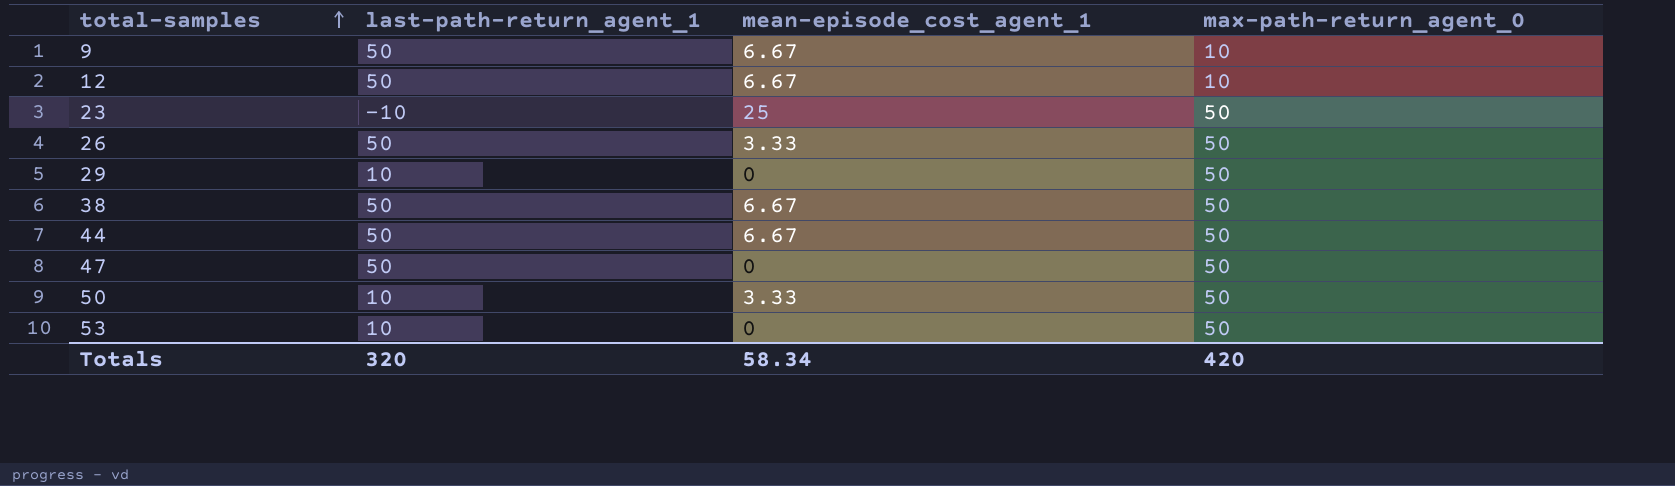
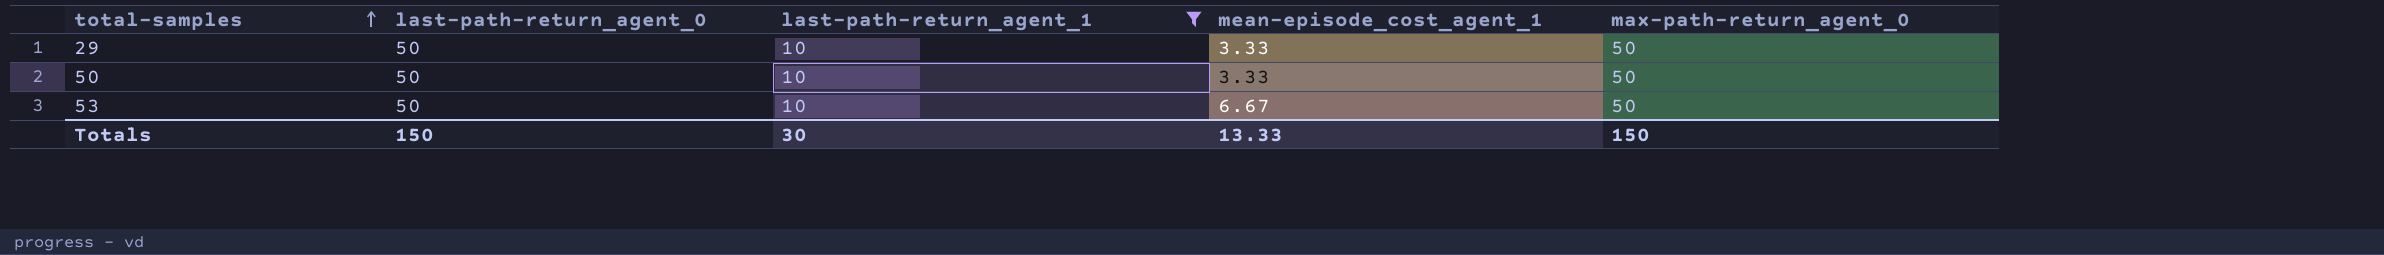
filter: none -> last-path-return_agent_1 = 10
column last-path-return_agent_0 | position: none -> 2
29 | mean-episode_cost_agent_1: 0 -> 3.33
53 | mean-episode_cost_agent_1: 0 -> 6.67
Totals | last-path-return_agent_1: 320 -> 30
Totals | mean-episode_cost_agent_1: 58.34 -> 13.33
Totals | max-path-return_agent_0: 420 -> 150

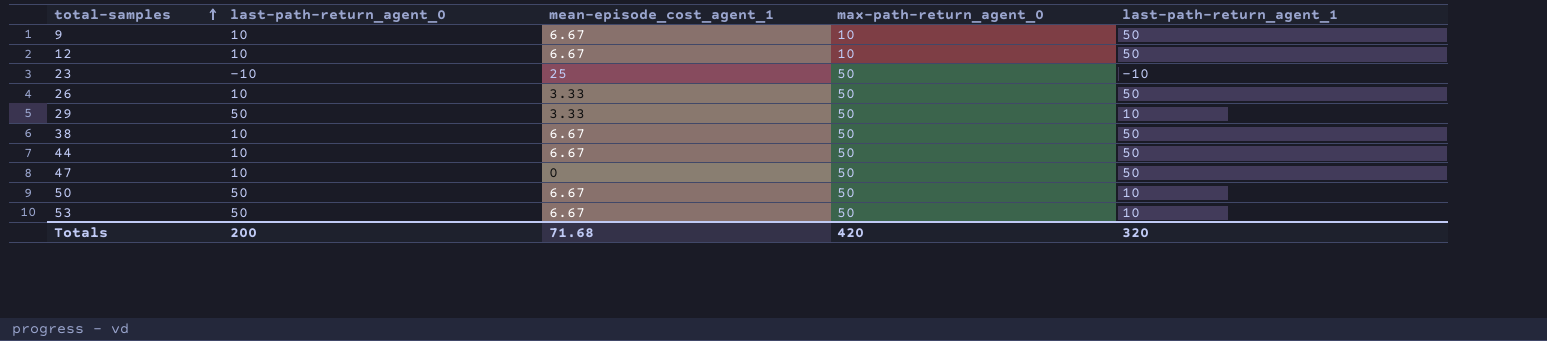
filter: last-path-return_agent_1 = 10 -> none
column last-path-return_agent_1 | position: 3 -> 5
50 | mean-episode_cost_agent_1: 3.33 -> 6.67
Totals | last-path-return_agent_0: 150 -> 200
Totals | mean-episode_cost_agent_1: 13.33 -> 71.68
Totals | max-path-return_agent_0: 150 -> 420
Totals | last-path-return_agent_1: 30 -> 320

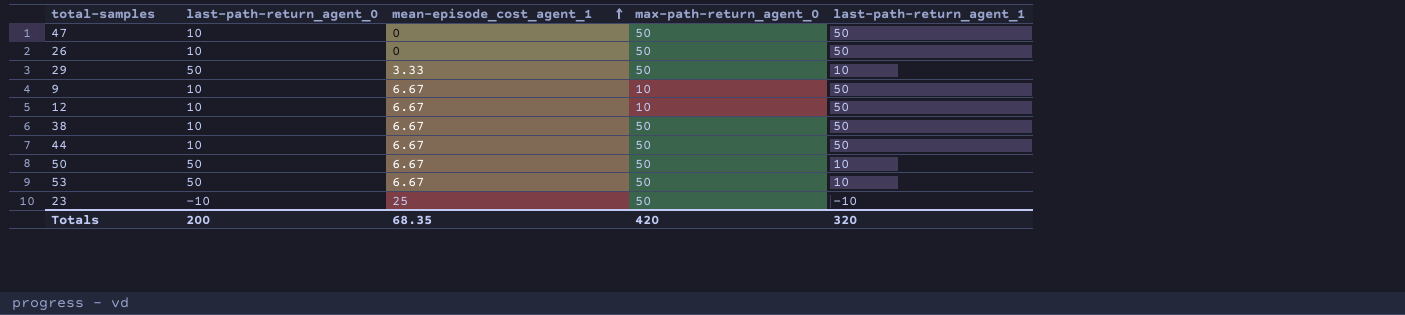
row order: total-samples ascending -> mean-episode_cost_agent_1 ascending
26 | mean-episode_cost_agent_1: 3.33 -> 0
Totals | mean-episode_cost_agent_1: 71.68 -> 68.35

